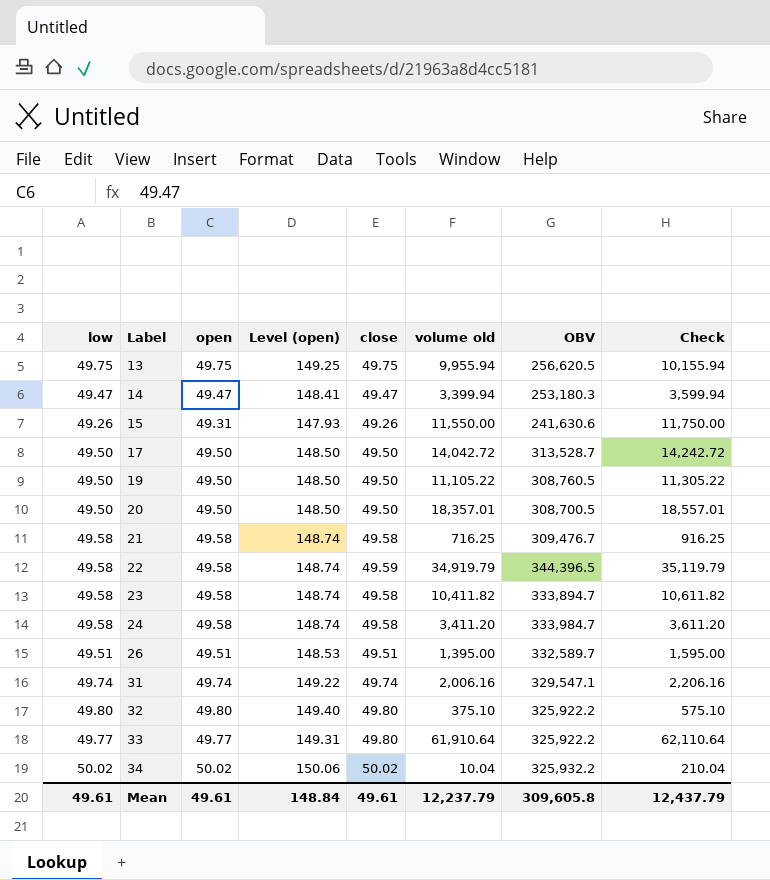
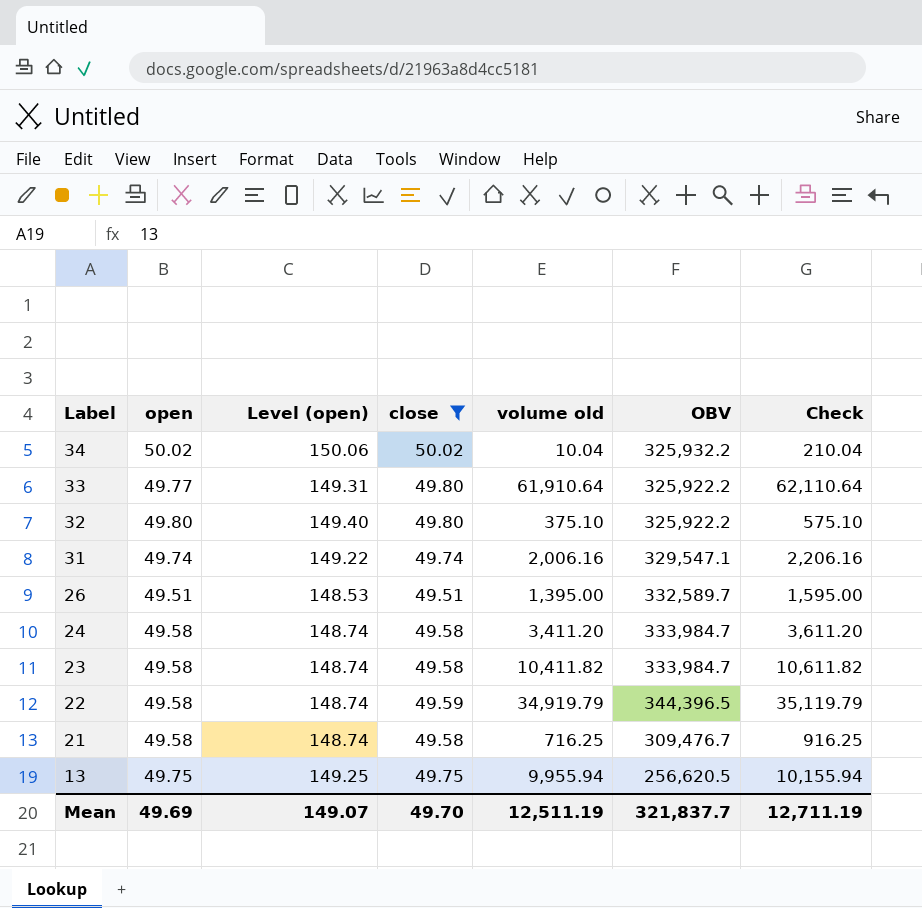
filter: none -> close >= 49.51
row order: Label ascending -> Label descending
column low | position: 1 -> none
23 | OBV: 333,894.7 -> 333,984.7
Mean | open: 49.61 -> 49.69
Mean | Level (open): 148.84 -> 149.07
Mean | close: 49.61 -> 49.70
Mean | volume old: 12,237.79 -> 12,511.19
Mean | OBV: 309,605.8 -> 321,837.7
Mean | Check: 12,437.79 -> 12,711.19

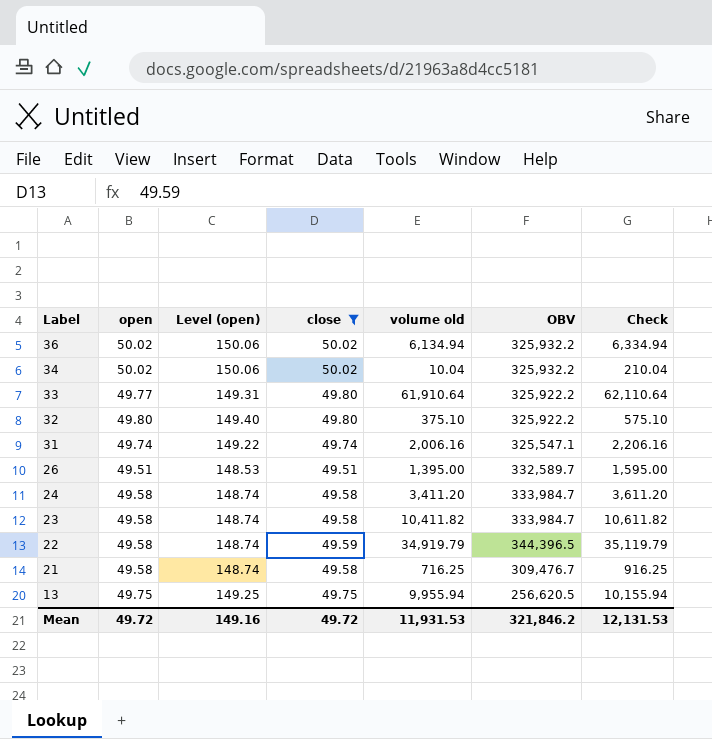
row 36: none -> 50.02 | 150.06 | 50.02 | 6,134.94 | 325,932.2 | 6,334.94
31 | OBV: 329,547.1 -> 325,547.1
Mean | open: 49.69 -> 49.72
Mean | Level (open): 149.07 -> 149.16
Mean | close: 49.70 -> 49.72
Mean | volume old: 12,511.19 -> 11,931.53
Mean | OBV: 321,837.7 -> 321,846.2
Mean | Check: 12,711.19 -> 12,131.53

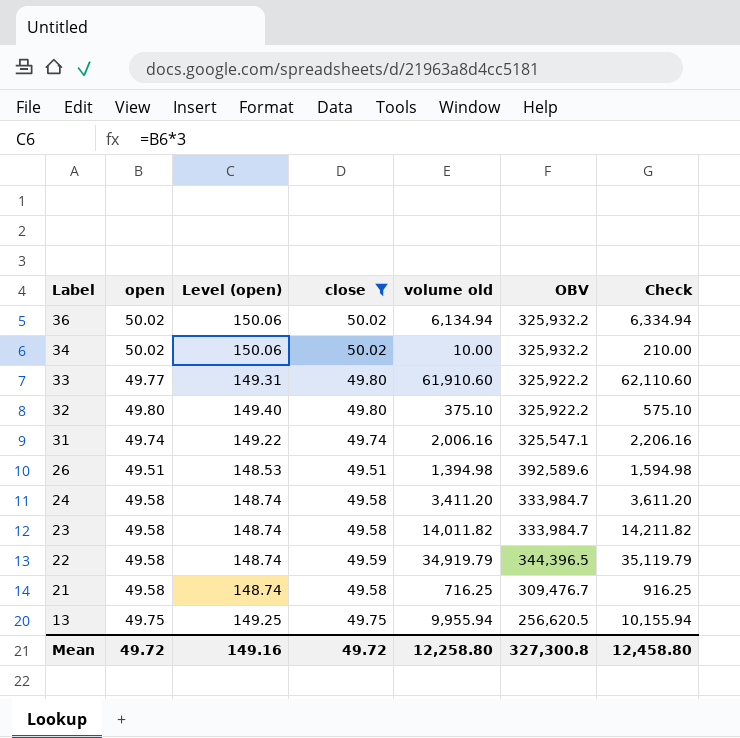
34 | volume old: 10.04 -> 10.00
34 | Check: 210.04 -> 210.00
33 | volume old: 61,910.64 -> 61,910.60
33 | Check: 62,110.64 -> 62,110.60
26 | volume old: 1,395.00 -> 1,394.98
26 | OBV: 332,589.7 -> 392,589.6
26 | Check: 1,595.00 -> 1,594.98
23 | volume old: 10,411.82 -> 14,011.82
23 | Check: 10,611.82 -> 14,211.82
Mean | volume old: 11,931.53 -> 12,258.80
Mean | OBV: 321,846.2 -> 327,300.8
Mean | Check: 12,131.53 -> 12,458.80

